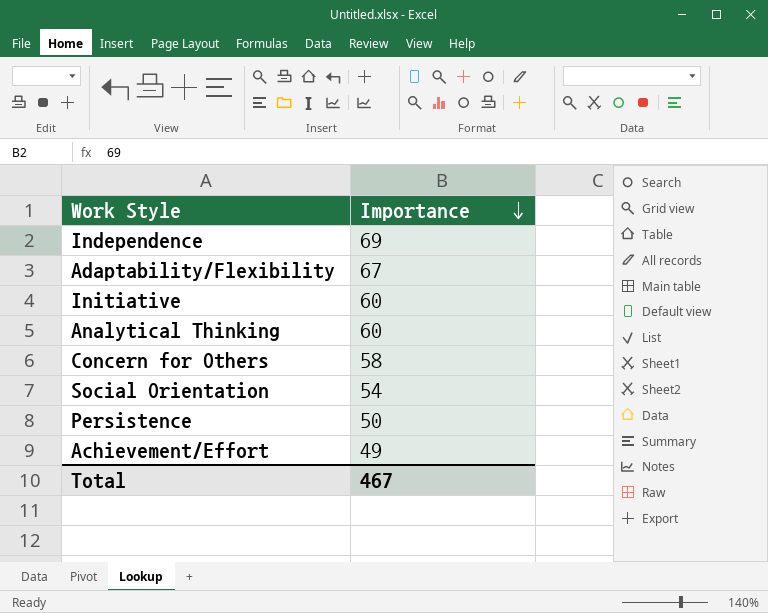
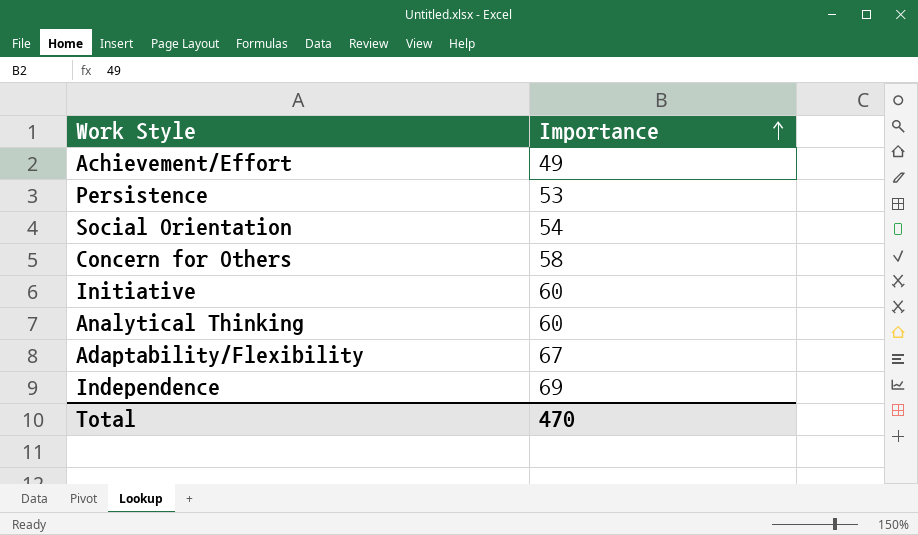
row order: Importance descending -> Importance ascending
Persistence | Importance: 50 -> 53
Total | Importance: 467 -> 470

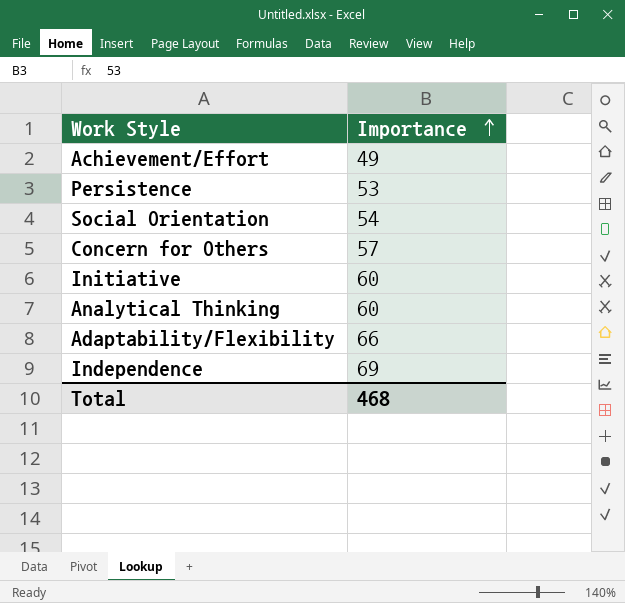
Concern for Others | Importance: 58 -> 57
Adaptability/Flexibility | Importance: 67 -> 66
Total | Importance: 470 -> 468

